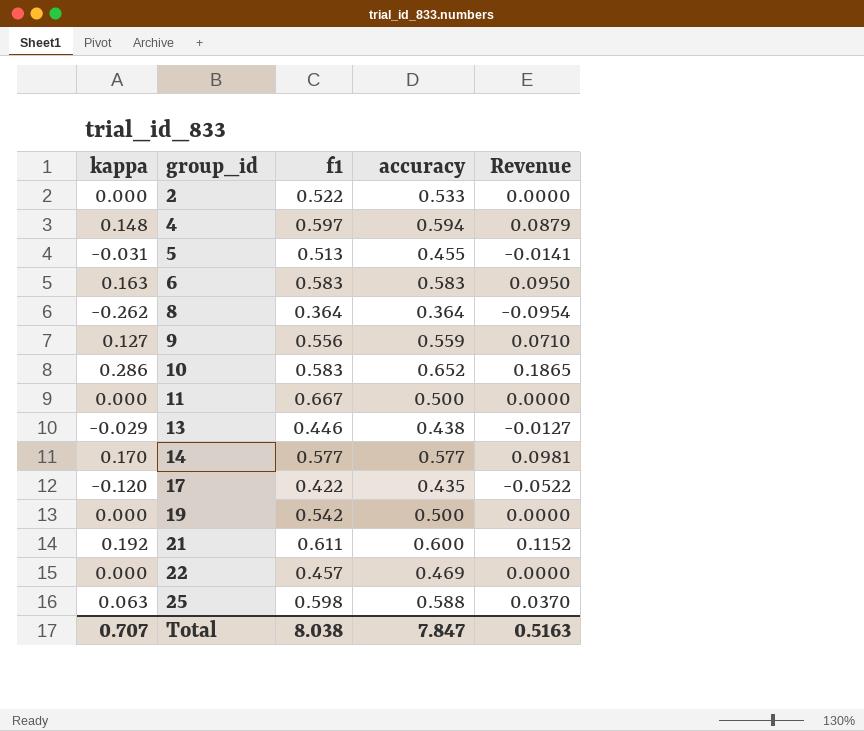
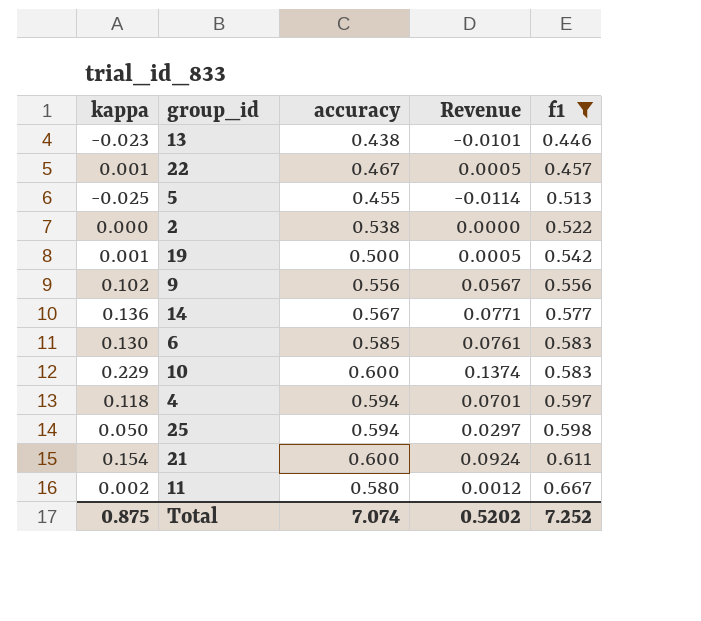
filter: none -> f1 >= 0.446
row order: group_id ascending -> f1 ascending
column f1 | position: 3 -> 5
13 | kappa: -0.029 -> -0.023
13 | Revenue: -0.0127 -> -0.0101
22 | kappa: 0.000 -> 0.001
22 | accuracy: 0.469 -> 0.467
22 | Revenue: 0.0000 -> 0.0005
5 | kappa: -0.031 -> -0.025
5 | Revenue: -0.0141 -> -0.0114
2 | accuracy: 0.533 -> 0.538
19 | kappa: 0.000 -> 0.001
19 | Revenue: 0.0000 -> 0.0005
9 | kappa: 0.127 -> 0.102
9 | accuracy: 0.559 -> 0.556
9 | Revenue: 0.0710 -> 0.0567
14 | kappa: 0.170 -> 0.136
14 | accuracy: 0.577 -> 0.567
14 | Revenue: 0.0981 -> 0.0771
6 | kappa: 0.163 -> 0.130
6 | accuracy: 0.583 -> 0.585
6 | Revenue: 0.0950 -> 0.0761
10 | kappa: 0.286 -> 0.229
10 | accuracy: 0.652 -> 0.600
10 | Revenue: 0.1865 -> 0.1374
4 | kappa: 0.148 -> 0.118
4 | Revenue: 0.0879 -> 0.0701
25 | kappa: 0.063 -> 0.050
25 | accuracy: 0.588 -> 0.594
25 | Revenue: 0.0370 -> 0.0297
21 | kappa: 0.192 -> 0.154
21 | Revenue: 0.1152 -> 0.0924
11 | kappa: 0.000 -> 0.002
11 | accuracy: 0.500 -> 0.580
11 | Revenue: 0.0000 -> 0.0012
Total | kappa: 0.707 -> 0.875
Total | accuracy: 7.847 -> 7.074
Total | Revenue: 0.5163 -> 0.5202
Total | f1: 8.038 -> 7.252

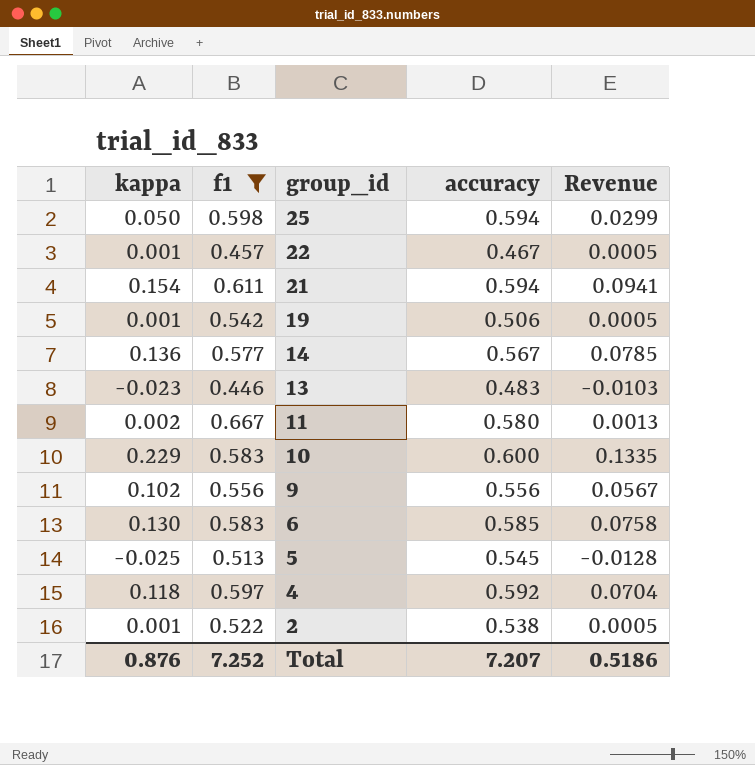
row order: f1 ascending -> group_id descending
column f1 | position: 5 -> 2
column Revenue | formula: [kappa] * [accuracy] -> [kappa] * [f1]
21 | accuracy: 0.600 -> 0.594
19 | accuracy: 0.500 -> 0.506
13 | accuracy: 0.438 -> 0.483
5 | accuracy: 0.455 -> 0.545
4 | accuracy: 0.594 -> 0.592
2 | kappa: 0.000 -> 0.001
Total | kappa: 0.875 -> 0.876
Total | accuracy: 7.074 -> 7.207
Total | Revenue: 0.5202 -> 0.5186

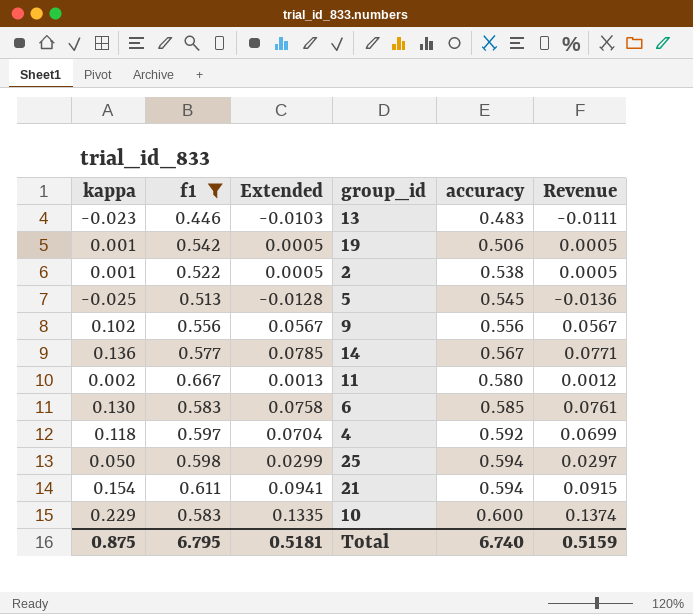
row order: group_id descending -> accuracy ascending
column Extended | formula: none -> [kappa] * [f1]
column Revenue | formula: [kappa] * [f1] -> [kappa] * [accuracy]
row 22: 0.001 | 0.457 | 0.467 | 0.0005 -> none
Total | kappa: 0.876 -> 0.875
Total | f1: 7.252 -> 6.795
Total | accuracy: 7.207 -> 6.740
Total | Revenue: 0.5186 -> 0.5159

